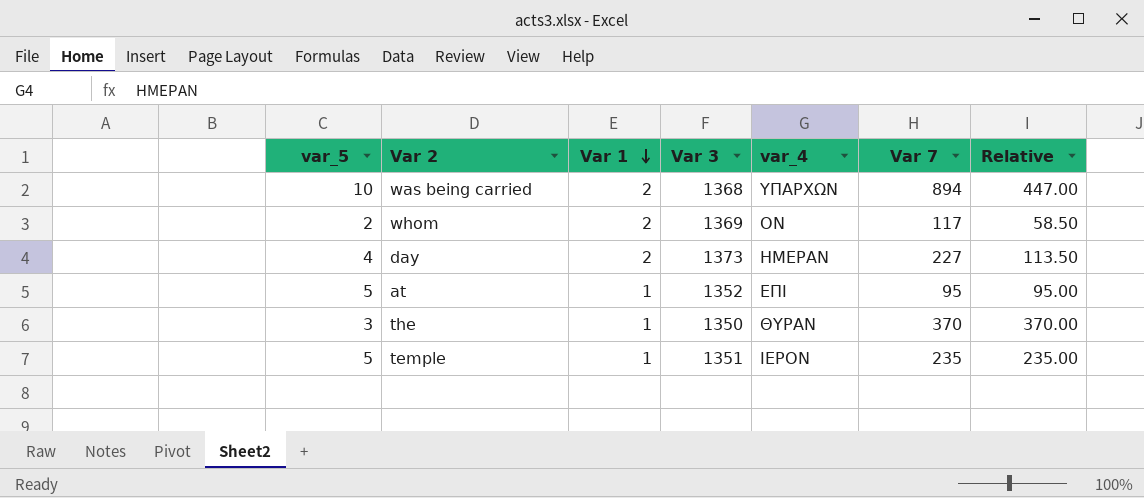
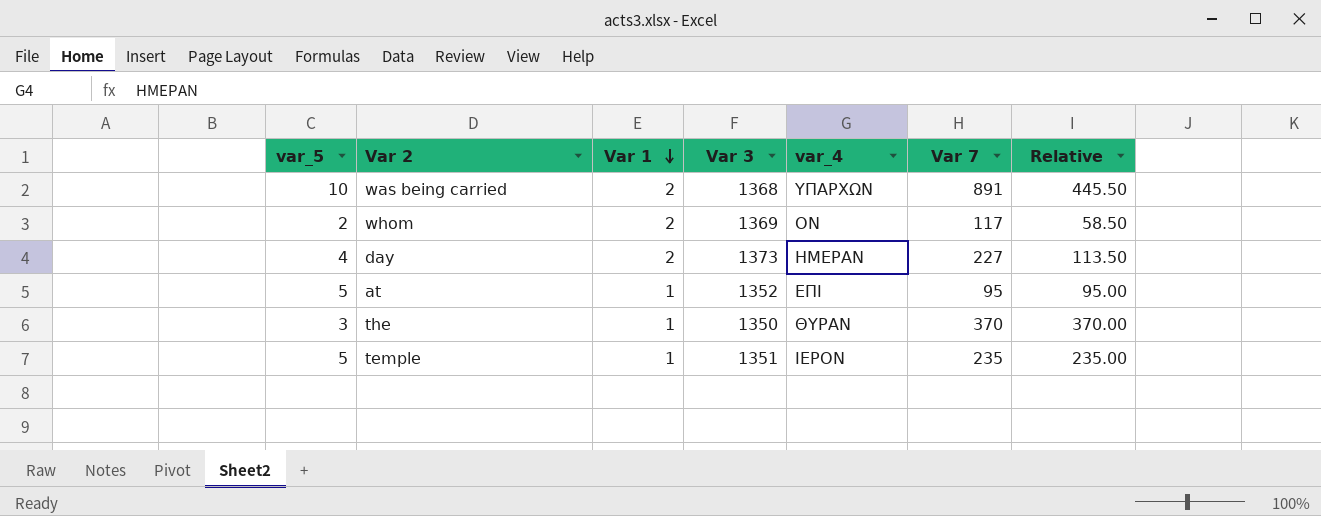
was being carried | Var 7: 894 -> 891
was being carried | Relative: 447.00 -> 445.50

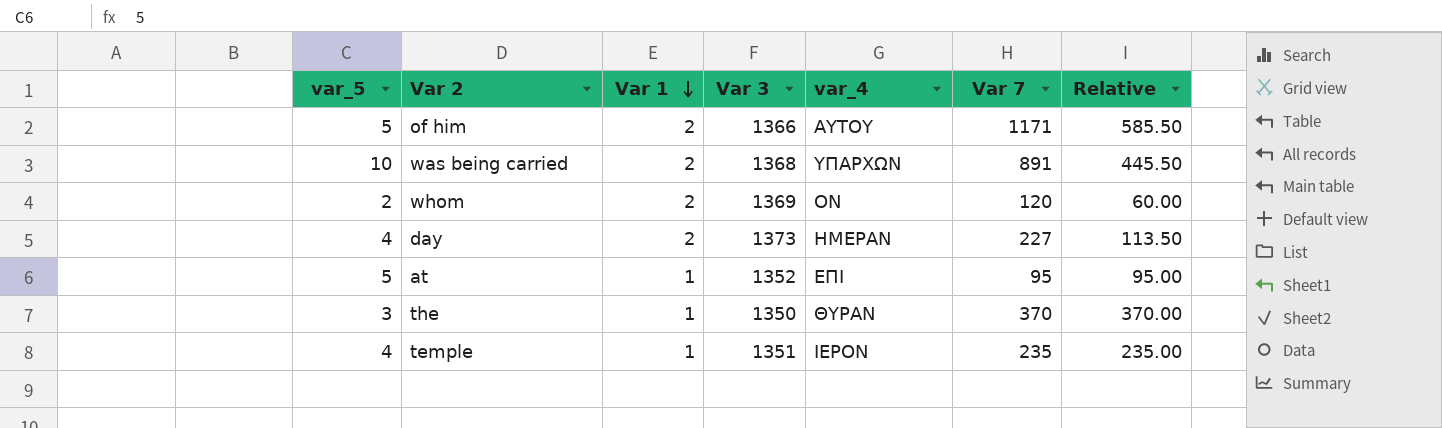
row of him: none -> 5 | 2 | 1366 | ΑΥΤΟΥ | 1171 | 585.50
whom | Var 7: 117 -> 120
whom | Relative: 58.50 -> 60.00
temple | var_5: 5 -> 4

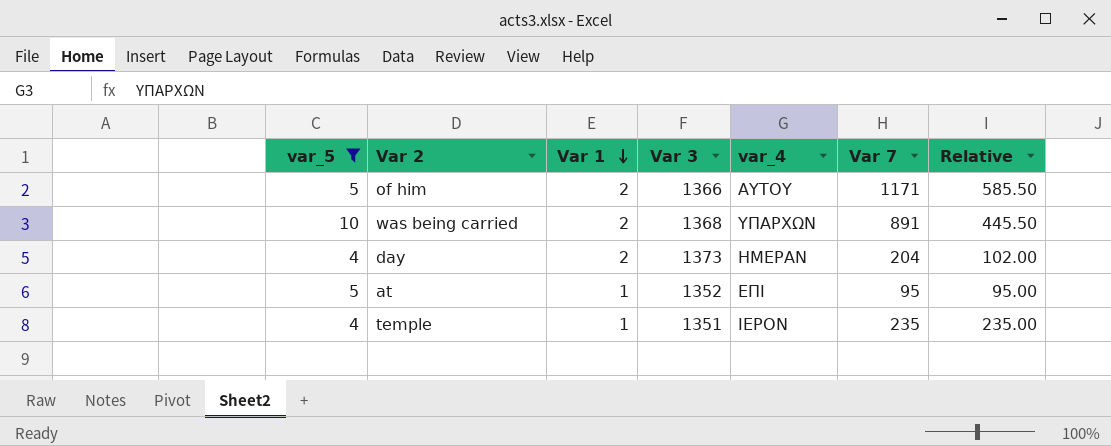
filter: none -> var_5 >= 4
day | Var 7: 227 -> 204
day | Relative: 113.50 -> 102.00

